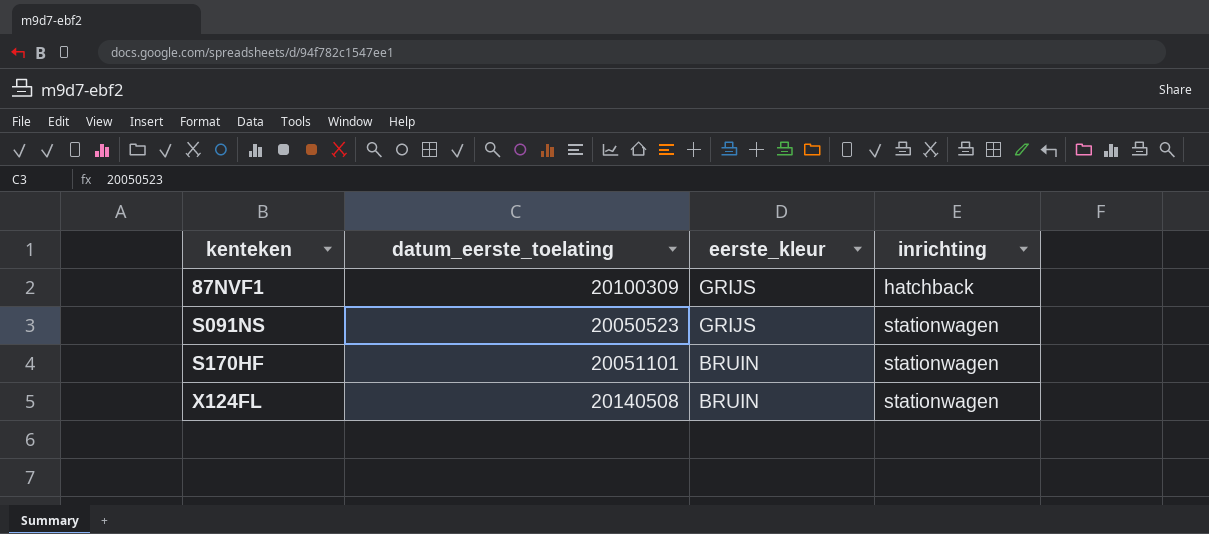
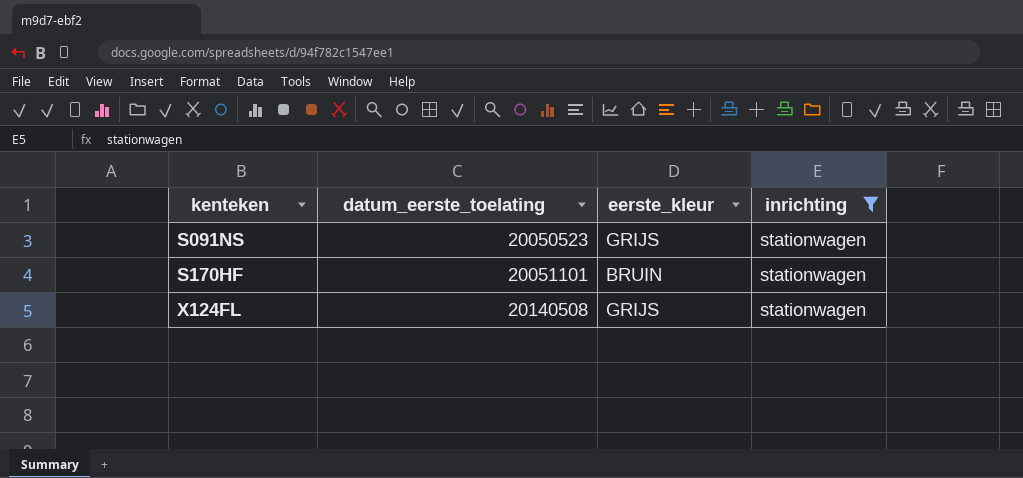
filter: none -> inrichting = stationwagen
X124FL | eerste_kleur: BRUIN -> GRIJS

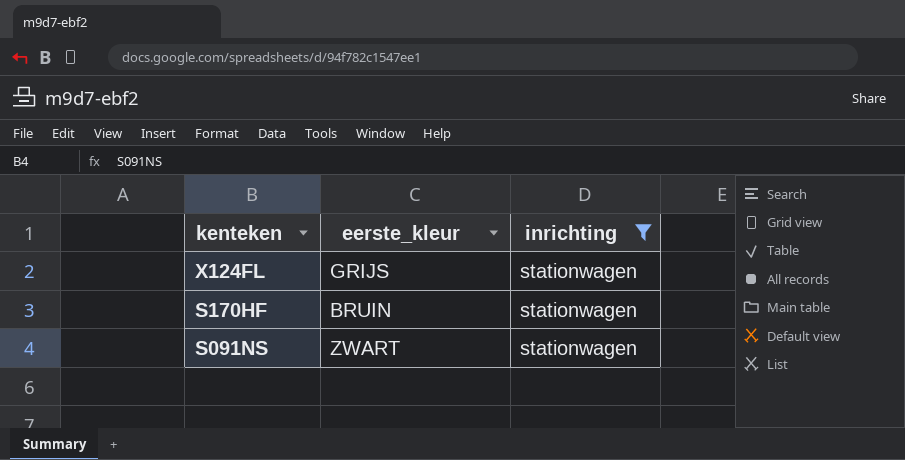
row order: kenteken ascending -> kenteken descending
column datum_eerste_toelating | position: 2 -> none
S091NS | eerste_kleur: GRIJS -> ZWART

